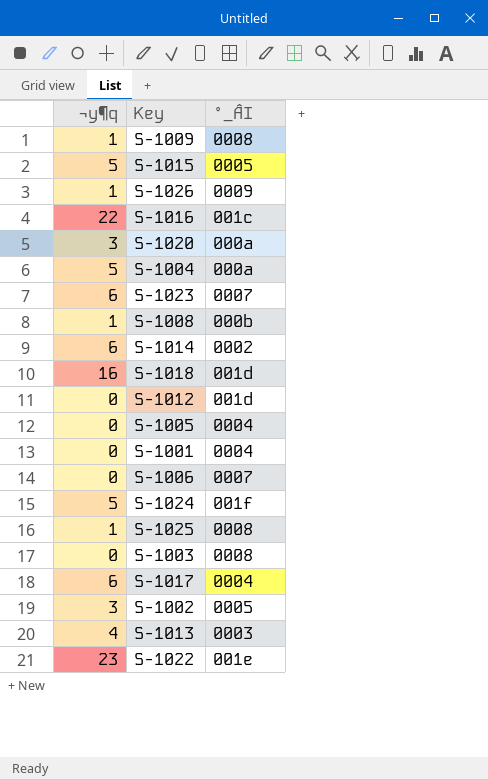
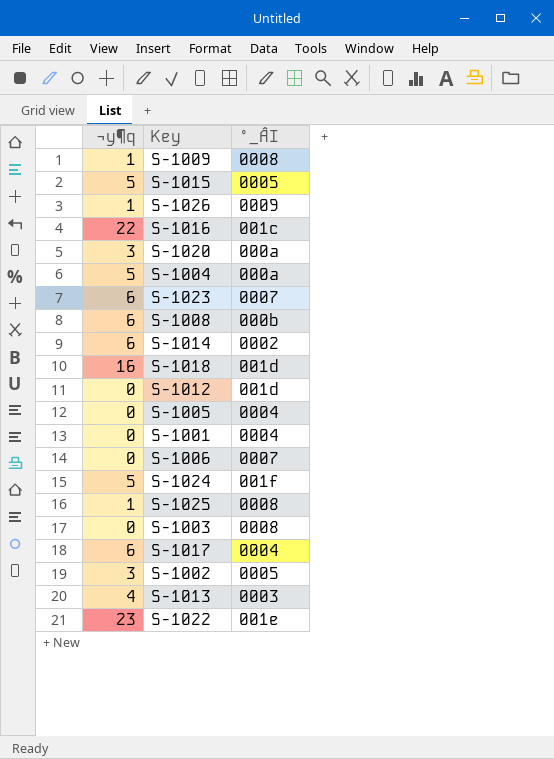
S-1008 | ¬y¶q: 1 -> 6

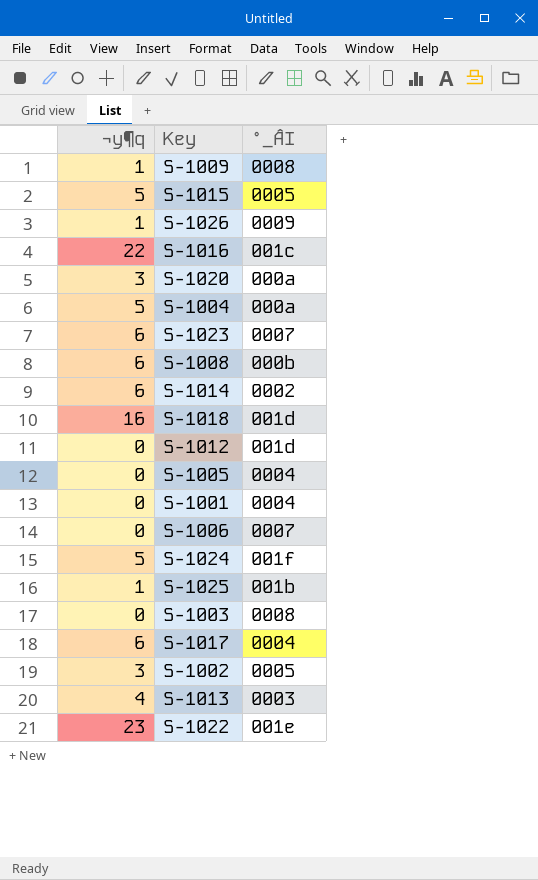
S-1025 | °_ÂI: 0008 -> 001b

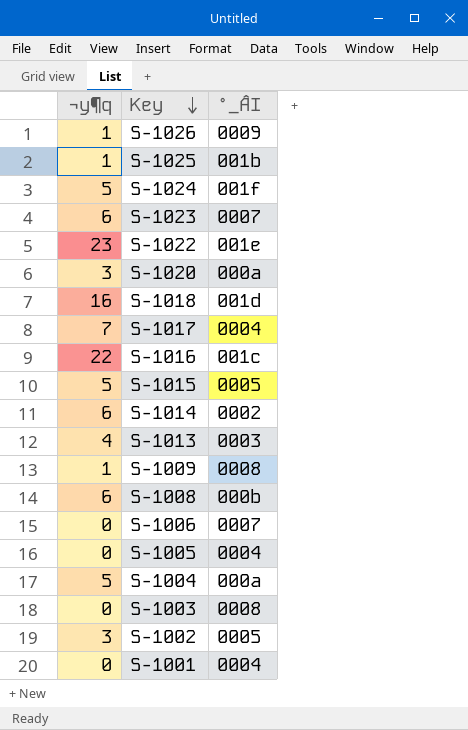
row order: none -> Key descending
row S-1012: 0 | 001d -> none
S-1017 | ¬y¶q: 6 -> 7

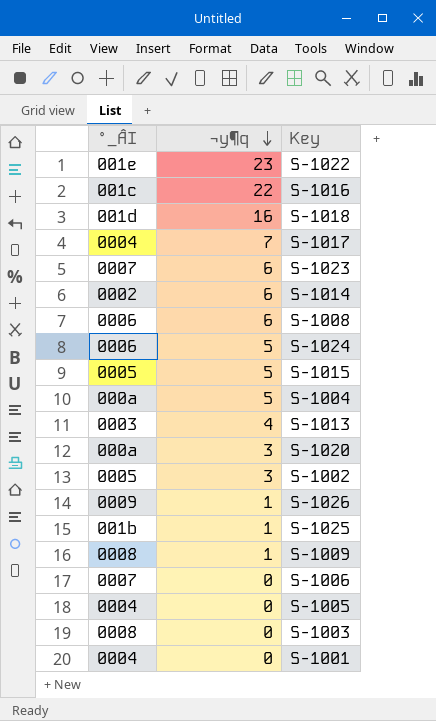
row order: Key descending -> ¬y¶q descending
column °_ÂI | position: 3 -> 1
S-1008 | °_ÂI: 000b -> 0006
S-1024 | °_ÂI: 001f -> 0006

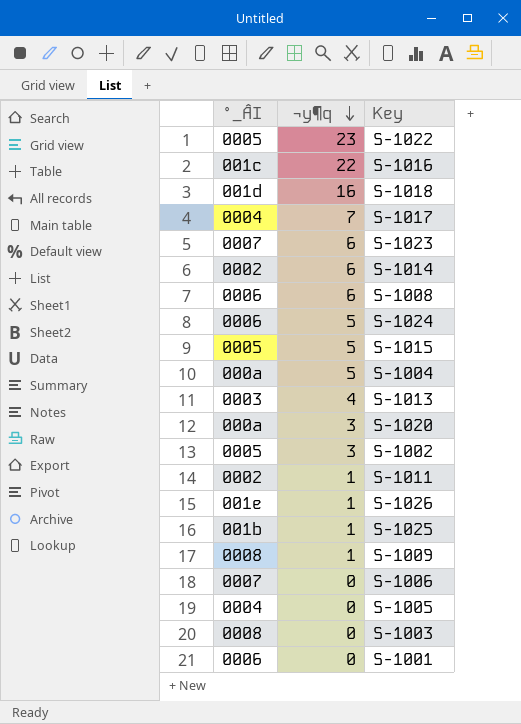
S-1022 | °_ÂI: 001e -> 0005
row S-1011: none -> 0002 | 1
S-1026 | °_ÂI: 0009 -> 001e
S-1001 | °_ÂI: 0004 -> 0006

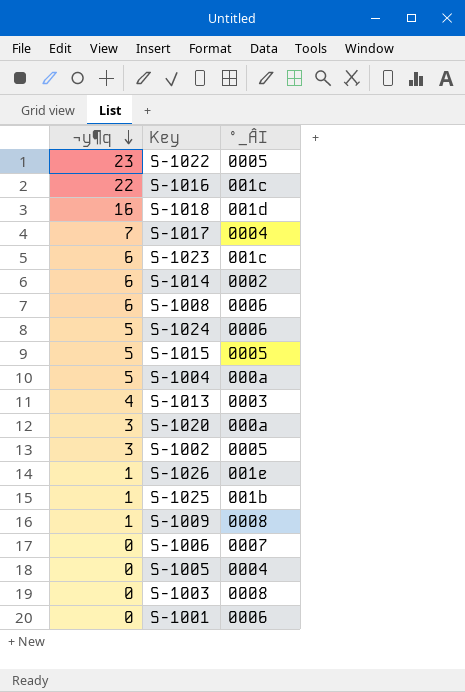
column °_ÂI | position: 1 -> 3
row S-1011: 0002 | 1 -> none
S-1023 | °_ÂI: 0007 -> 001c

